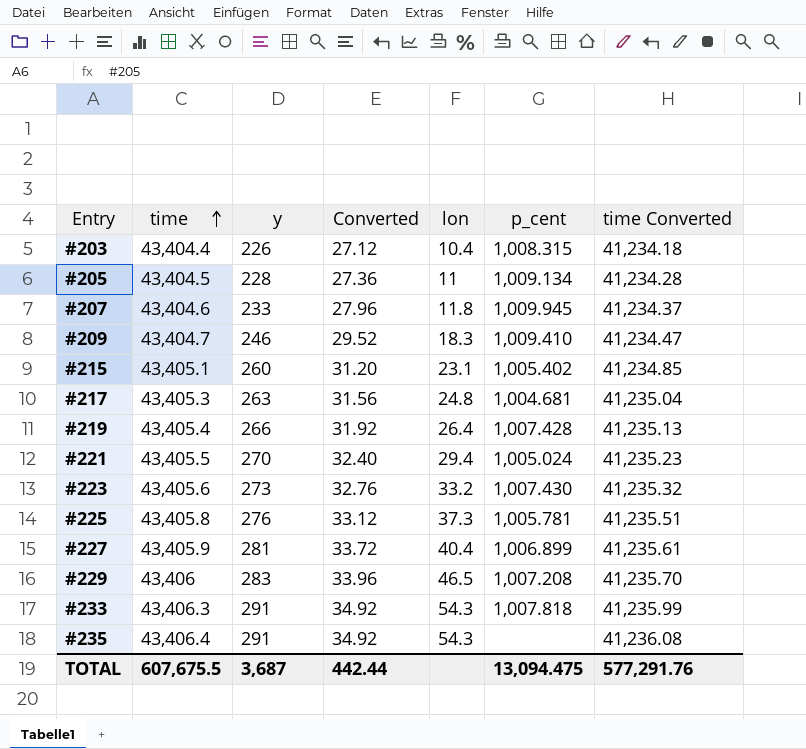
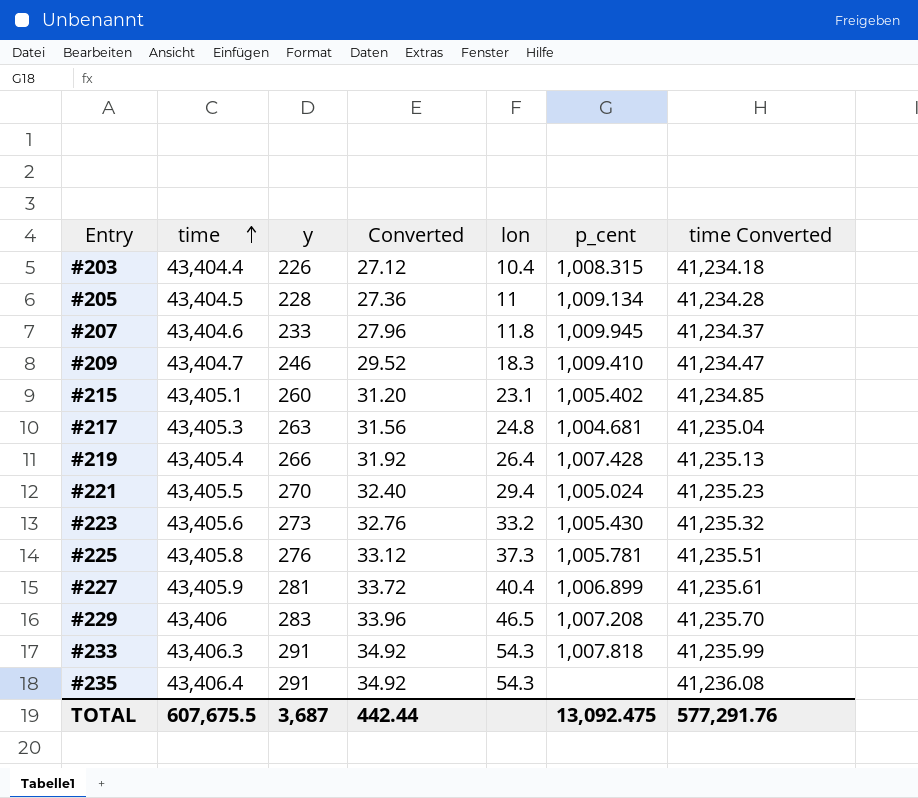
#223 | p_cent: 1,007.430 -> 1,005.430
TOTAL | p_cent: 13,094.475 -> 13,092.475

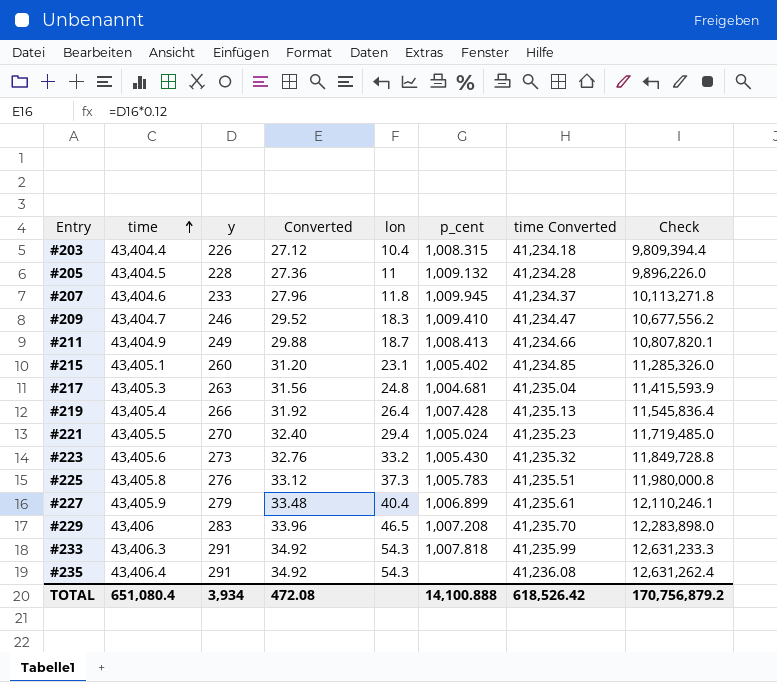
column Check | formula: none -> [time] * [y]
#205 | p_cent: 1,009.134 -> 1,009.132
row #211: none -> 43,404.9 | 249 | 29.88 | 18.7 | 1,008.413 | 41,234.66 | 10,807,820.1
#225 | p_cent: 1,005.781 -> 1,005.783
#227 | y: 281 -> 279
#227 | Converted: 33.72 -> 33.48
TOTAL | time: 607,675.5 -> 651,080.4
TOTAL | y: 3,687 -> 3,934
TOTAL | Converted: 442.44 -> 472.08
TOTAL | p_cent: 13,092.475 -> 14,100.888
TOTAL | time Converted: 577,291.76 -> 618,526.42

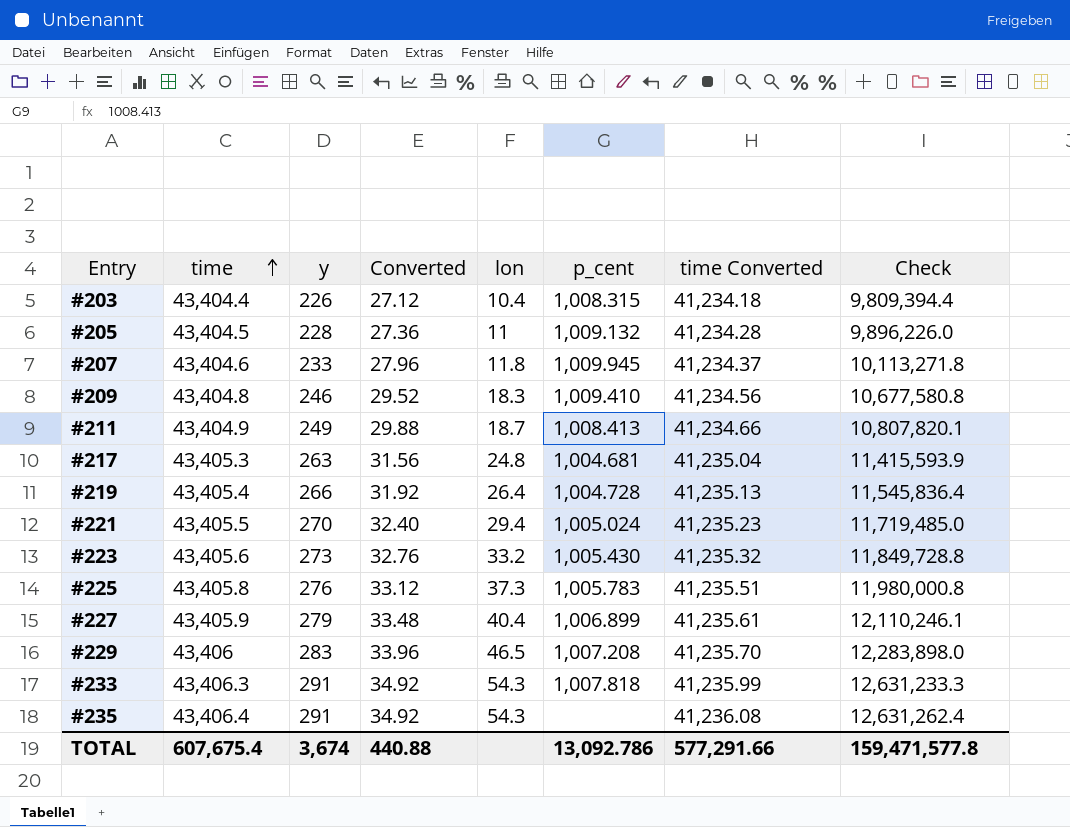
row #215: 43,405.1 | 260 | 31.20 | 23.1 | 1,005.402 | 41,234.85 | 11,285,326.0 -> none
#209 | time: 43,404.7 -> 43,404.8
#209 | time Converted: 41,234.47 -> 41,234.56
#209 | Check: 10,677,556.2 -> 10,677,580.8
#219 | p_cent: 1,007.428 -> 1,004.728
TOTAL | time: 651,080.4 -> 607,675.4
TOTAL | y: 3,934 -> 3,674
TOTAL | Converted: 472.08 -> 440.88
TOTAL | p_cent: 14,100.888 -> 13,092.786
TOTAL | time Converted: 618,526.42 -> 577,291.66
TOTAL | Check: 170,756,879.2 -> 159,471,577.8

